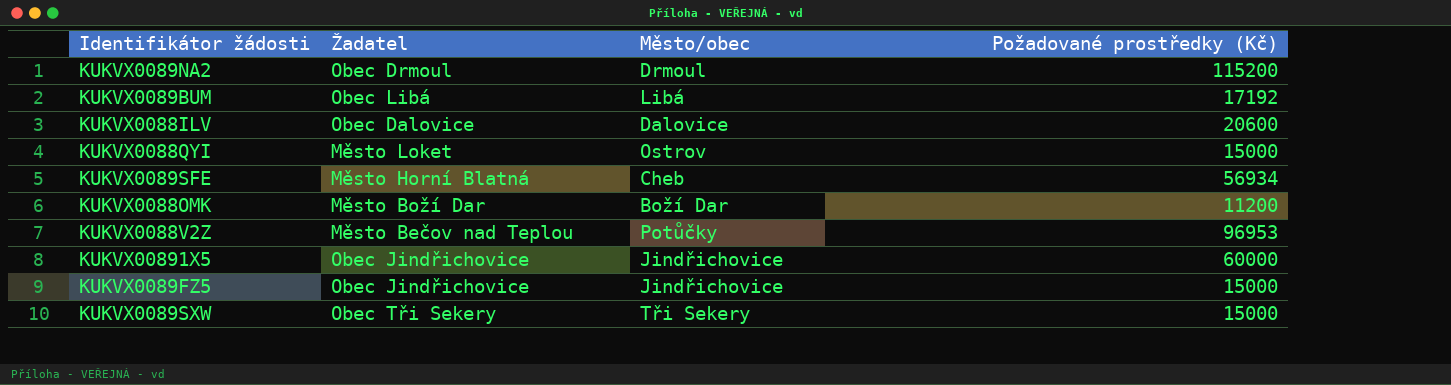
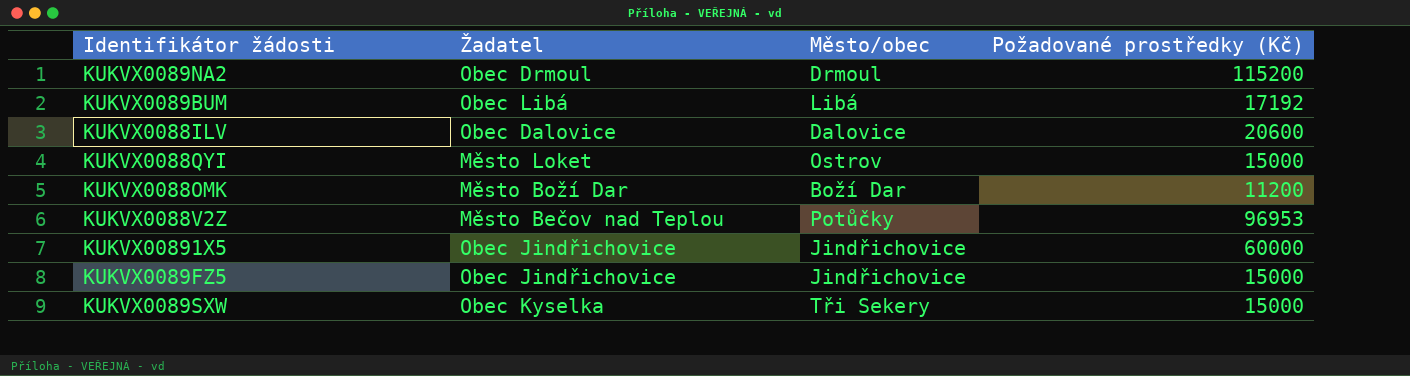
row KUKVX0089SFE: Město Horní Blatná | Cheb | 56934 -> none
KUKVX0089SXW | Žadatel: Obec Tři Sekery -> Obec Kyselka

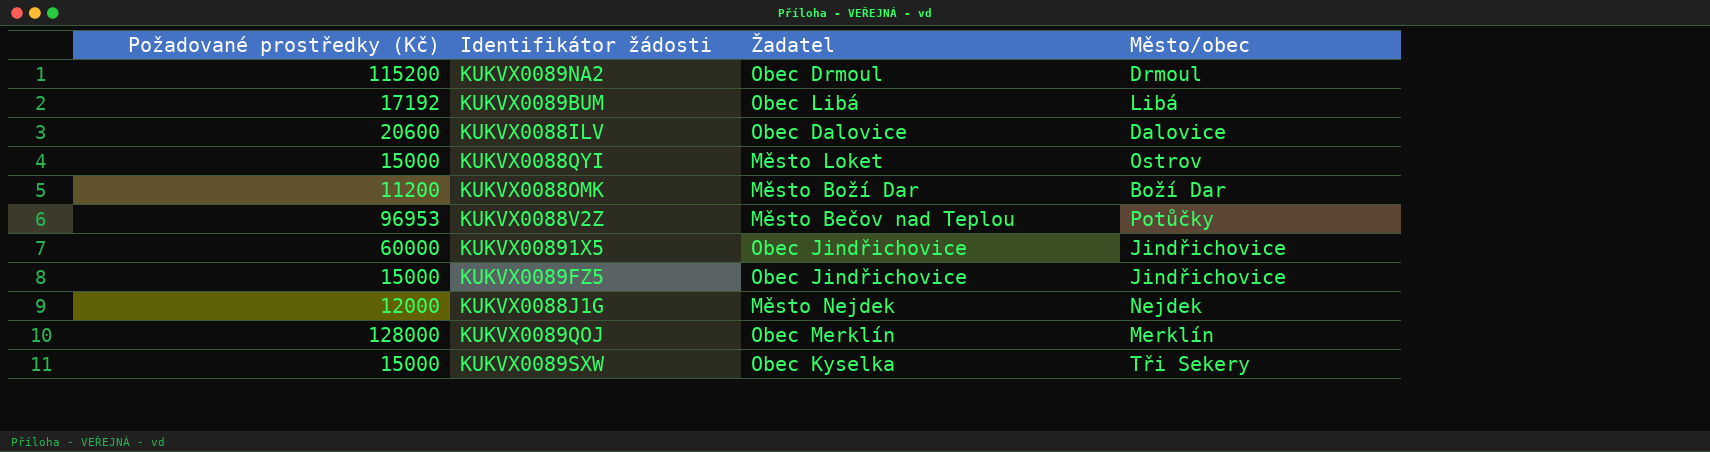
column Požadované prostředky (Kč) | position: 4 -> 1
row KUKVX0088J1G: none -> 12000 | Město Nejdek | Nejdek
row KUKVX0089QOJ: none -> 128000 | Obec Merklín | Merklín

